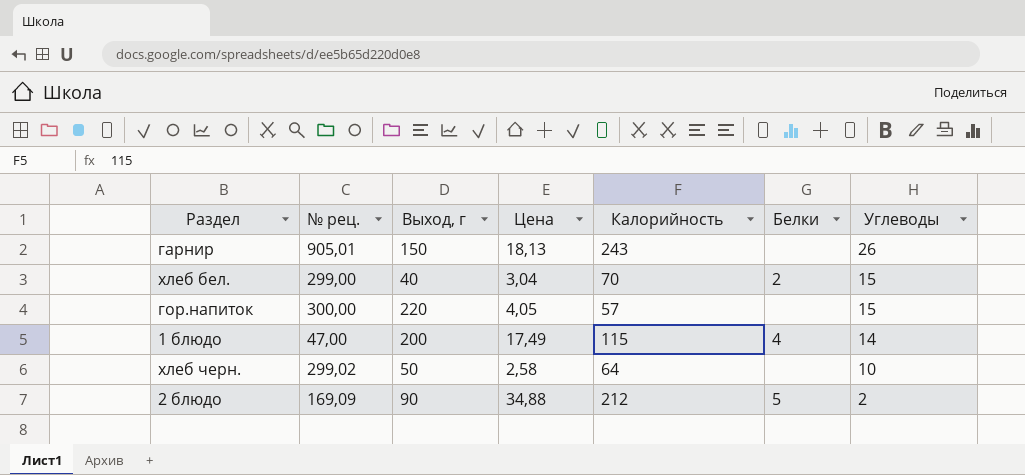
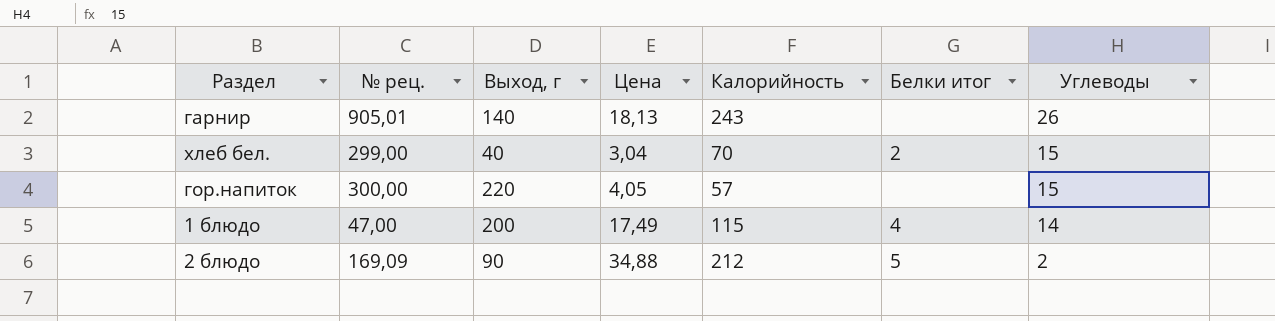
column name: Белки -> Белки итог
row хлеб черн.: 299,02 | 50 | 2,58 | 64 | none | 10 -> none
гарнир | Выход, г: 150 -> 140

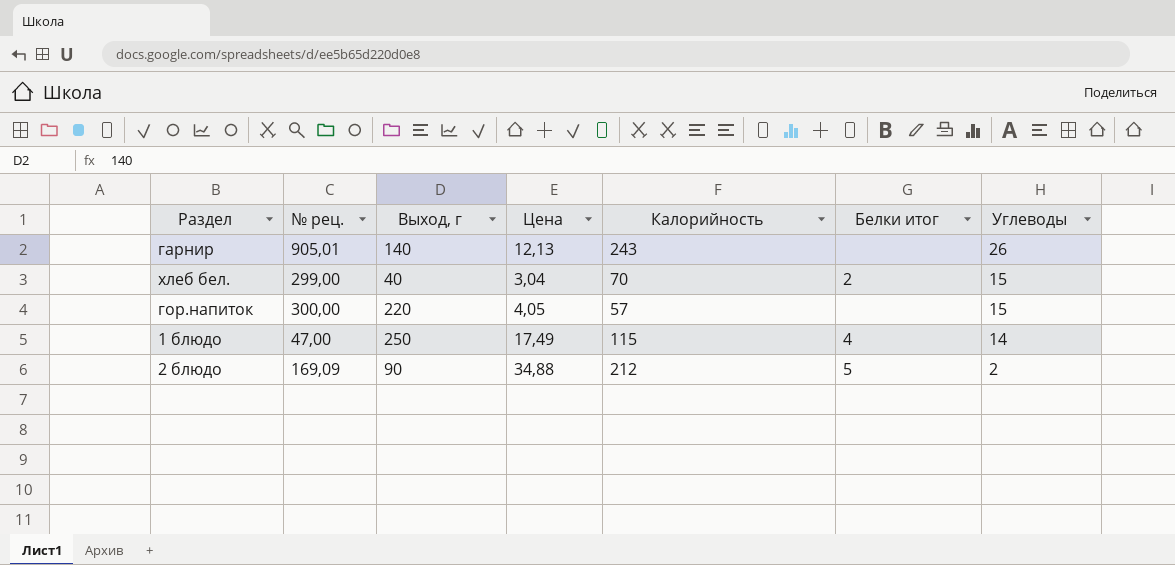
гарнир | Цена: 18,13 -> 12,13
1 блюдо | Выход, г: 200 -> 250

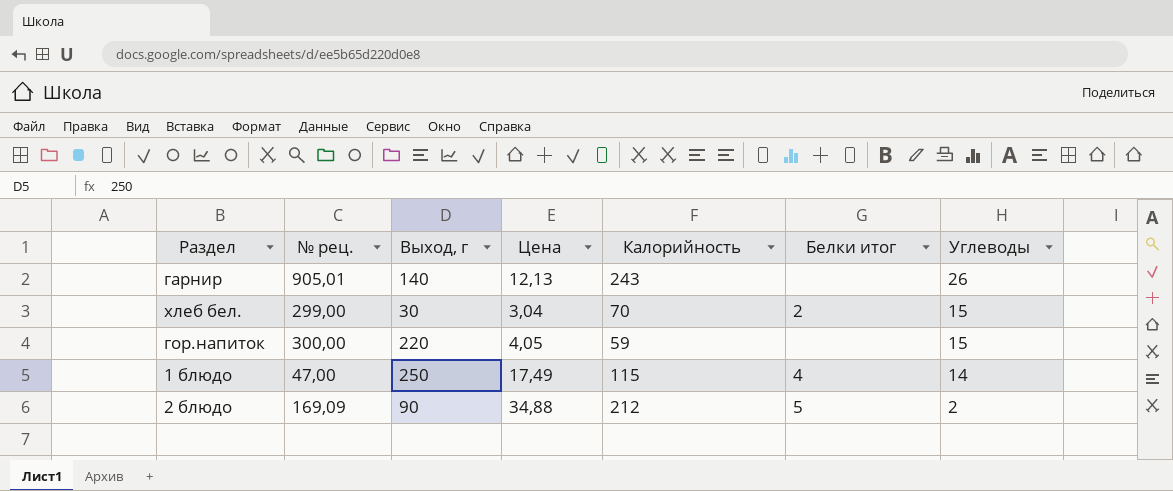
хлеб бел. | Выход, г: 40 -> 30
гор.напиток | Калорийность: 57 -> 59

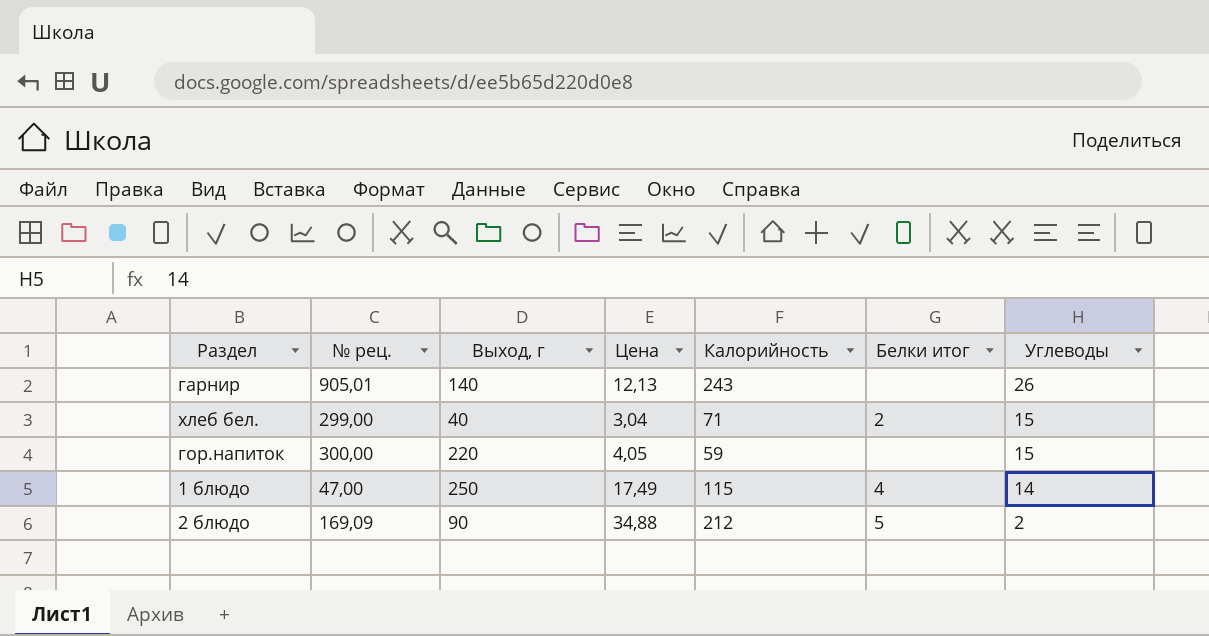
хлеб бел. | Выход, г: 30 -> 40
хлеб бел. | Калорийность: 70 -> 71

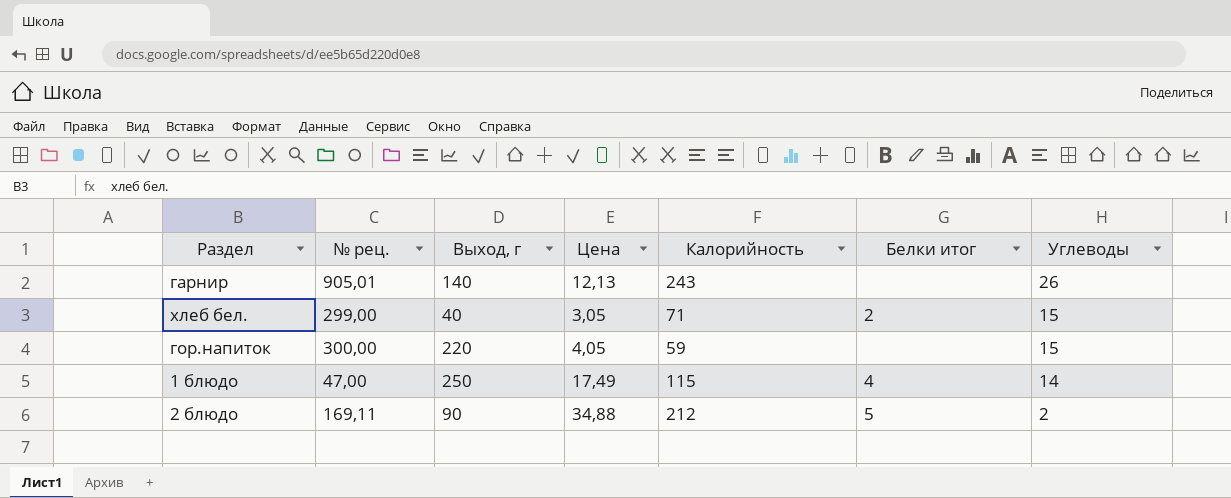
хлеб бел. | Цена: 3,04 -> 3,05
2 блюдо | № рец.: 169,09 -> 169,11

